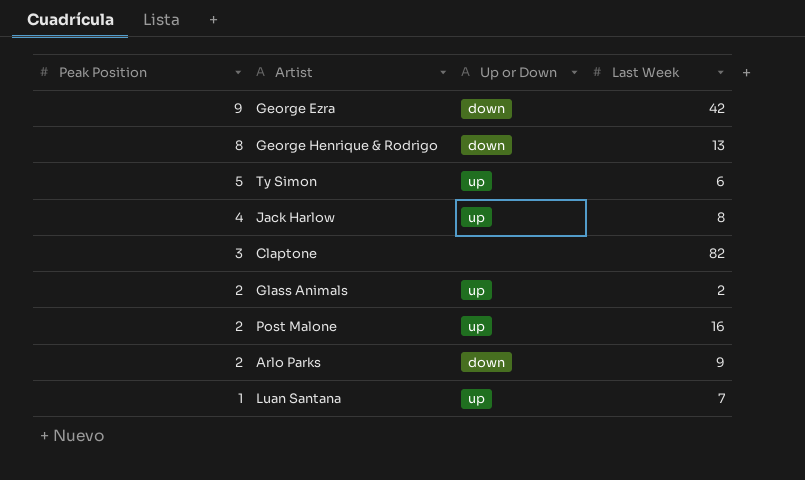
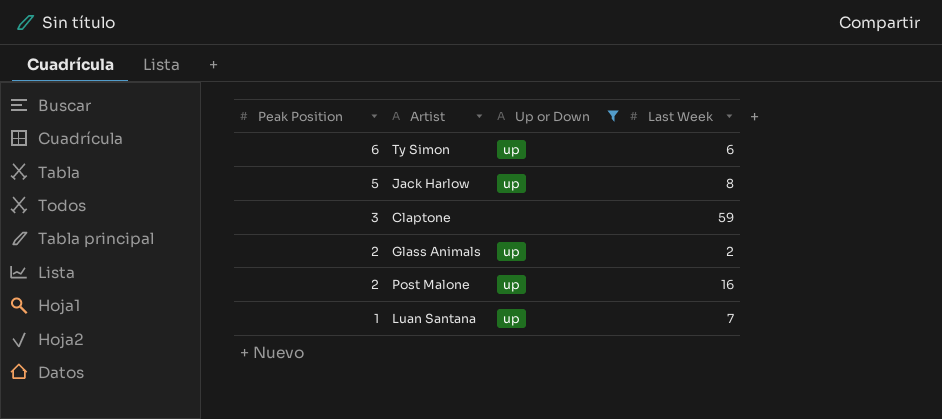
filter: none -> Up or Down != down
Ty Simon | Peak Position: 5 -> 6
Jack Harlow | Peak Position: 4 -> 5
Claptone | Last Week: 82 -> 59

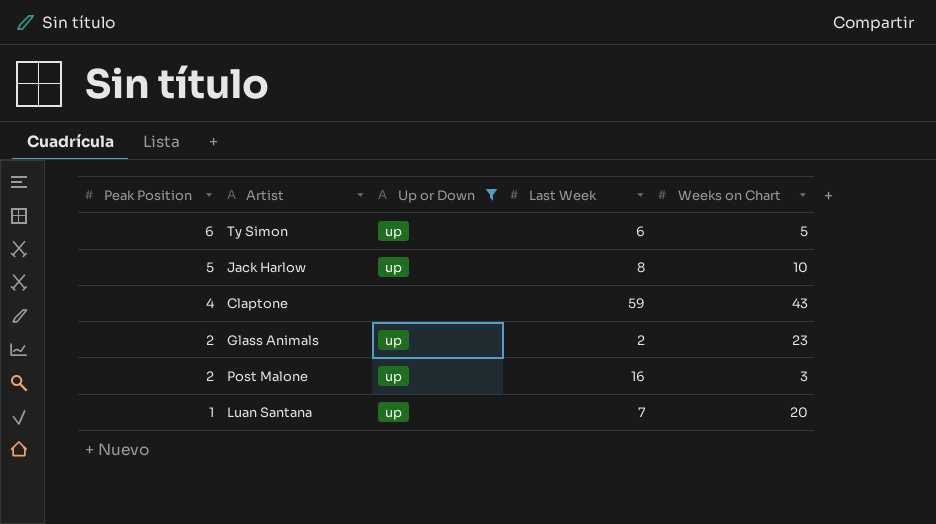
column Weeks on Chart | position: none -> 5
Claptone | Peak Position: 3 -> 4

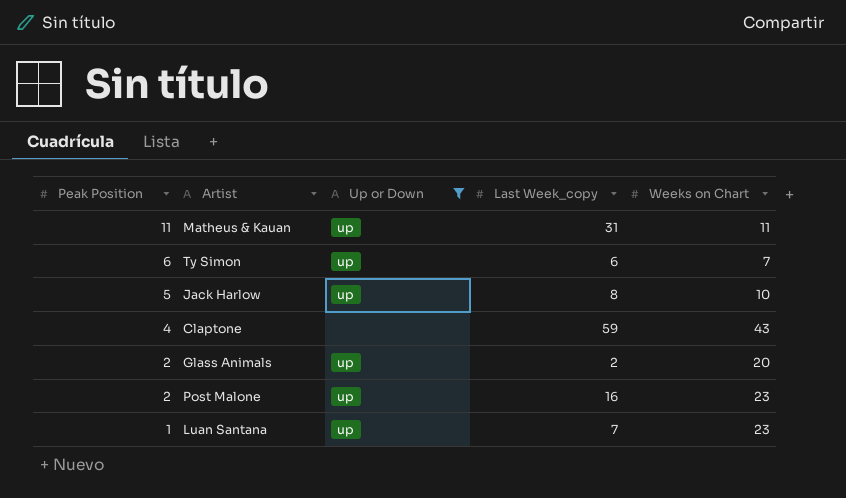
column name: Last Week -> Last Week_copy
row Matheus & Kauan: none -> 11 | up | 31 | 11
Ty Simon | Weeks on Chart: 5 -> 7
Glass Animals | Weeks on Chart: 23 -> 20
Post Malone | Weeks on Chart: 3 -> 23
Luan Santana | Weeks on Chart: 20 -> 23

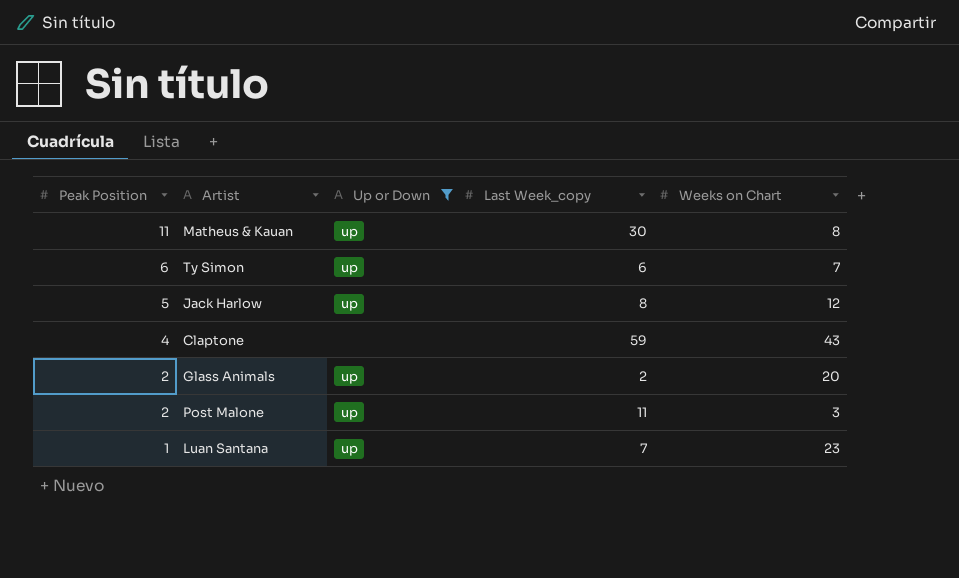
Matheus & Kauan | Last Week_copy: 31 -> 30
Matheus & Kauan | Weeks on Chart: 11 -> 8
Jack Harlow | Weeks on Chart: 10 -> 12
Post Malone | Last Week_copy: 16 -> 11
Post Malone | Weeks on Chart: 23 -> 3

